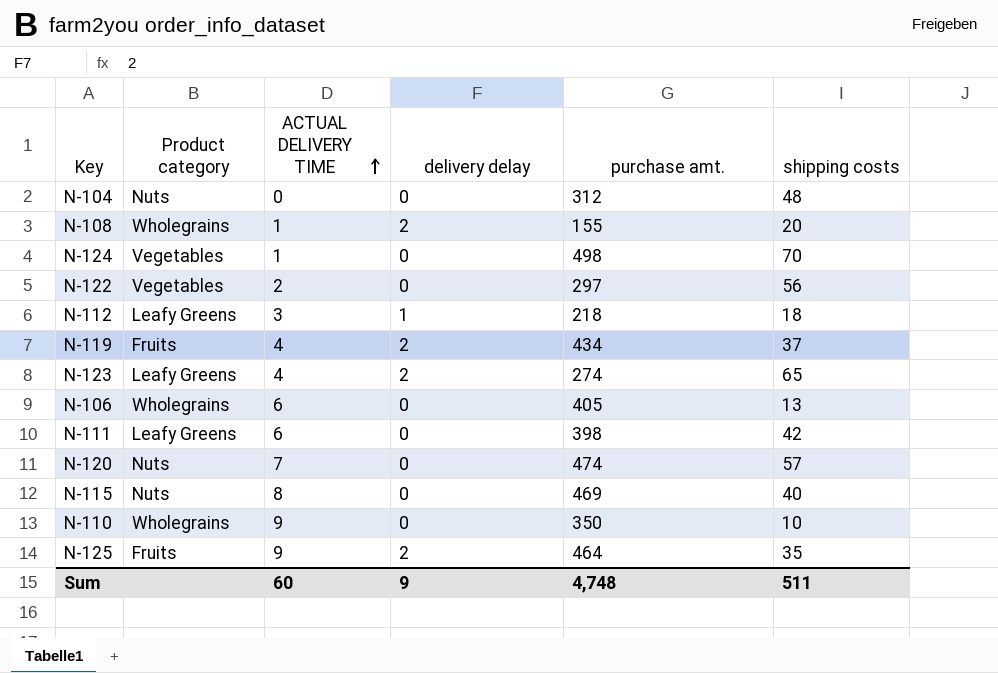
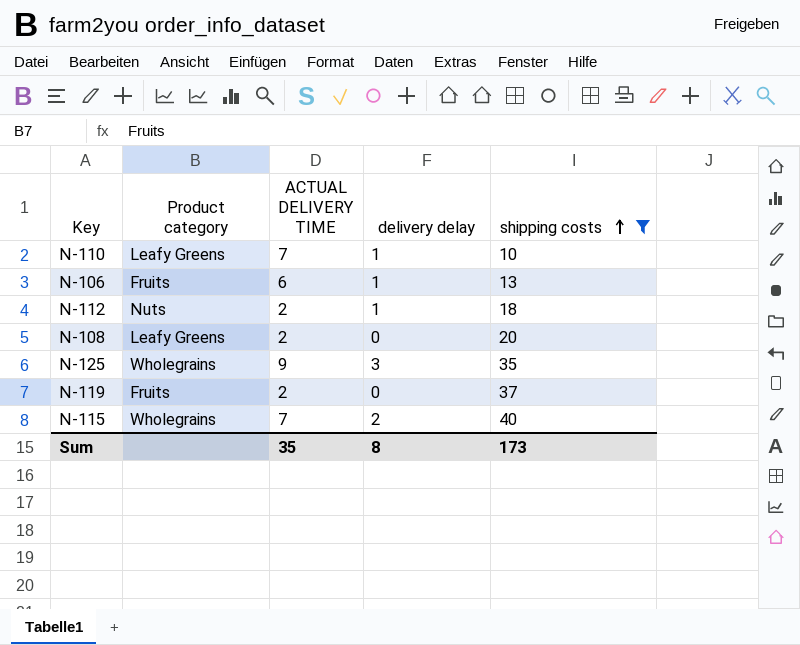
filter: none -> shipping costs <= 40
row order: ACTUAL DELIVERY TIME ascending -> shipping costs ascending
column purchase amt. | position: 5 -> none
N-110 | Product category: Wholegrains -> Leafy Greens
N-110 | ACTUAL DELIVERY TIME: 9 -> 7
N-110 | delivery delay: 0 -> 1
N-106 | Product category: Wholegrains -> Fruits
N-106 | delivery delay: 0 -> 1
N-112 | Product category: Leafy Greens -> Nuts
N-112 | ACTUAL DELIVERY TIME: 3 -> 2
N-108 | Product category: Wholegrains -> Leafy Greens
N-108 | ACTUAL DELIVERY TIME: 1 -> 2
N-108 | delivery delay: 2 -> 0
N-125 | Product category: Fruits -> Wholegrains
N-125 | delivery delay: 2 -> 3
N-119 | ACTUAL DELIVERY TIME: 4 -> 2
N-119 | delivery delay: 2 -> 0
N-115 | Product category: Nuts -> Wholegrains
N-115 | ACTUAL DELIVERY TIME: 8 -> 7
N-115 | delivery delay: 0 -> 2
Sum | ACTUAL DELIVERY TIME: 60 -> 35
Sum | delivery delay: 9 -> 8
Sum | shipping costs: 511 -> 173

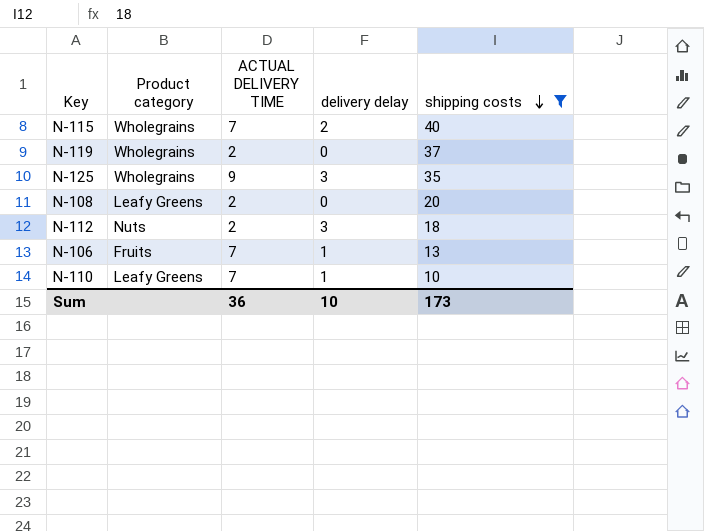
row order: shipping costs ascending -> shipping costs descending
N-119 | Product category: Fruits -> Wholegrains
N-112 | delivery delay: 1 -> 3
N-106 | ACTUAL DELIVERY TIME: 6 -> 7
Sum | ACTUAL DELIVERY TIME: 35 -> 36
Sum | delivery delay: 8 -> 10

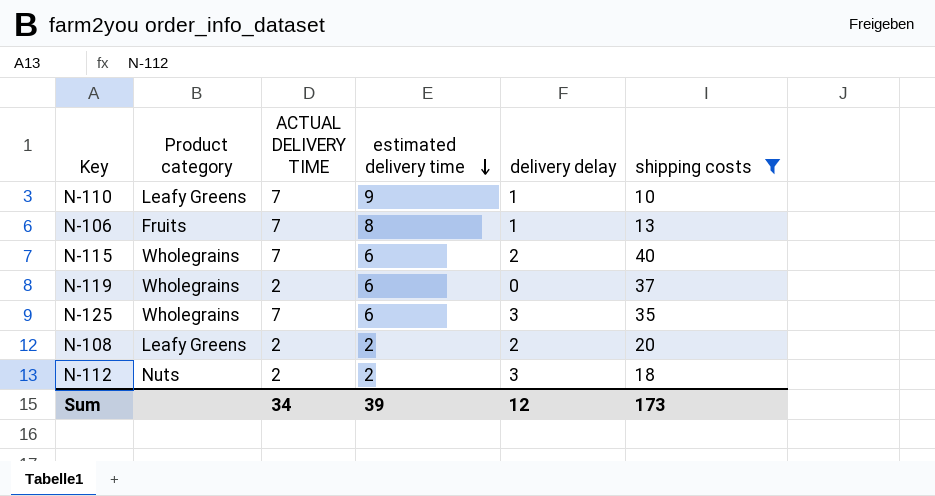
row order: shipping costs descending -> estimated delivery time descending
column estimated delivery time | position: none -> 4
N-125 | ACTUAL DELIVERY TIME: 9 -> 7
N-108 | delivery delay: 0 -> 2
Sum | ACTUAL DELIVERY TIME: 36 -> 34
Sum | delivery delay: 10 -> 12

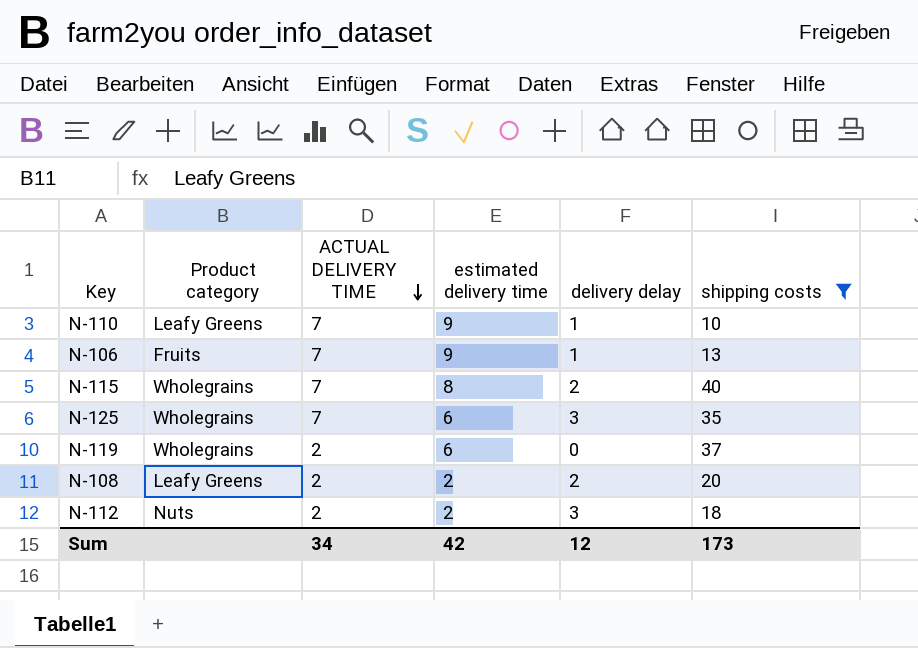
row order: estimated delivery time descending -> ACTUAL DELIVERY TIME descending
N-106 | estimated delivery time: 8 -> 9
N-115 | estimated delivery time: 6 -> 8
Sum | estimated delivery time: 39 -> 42

